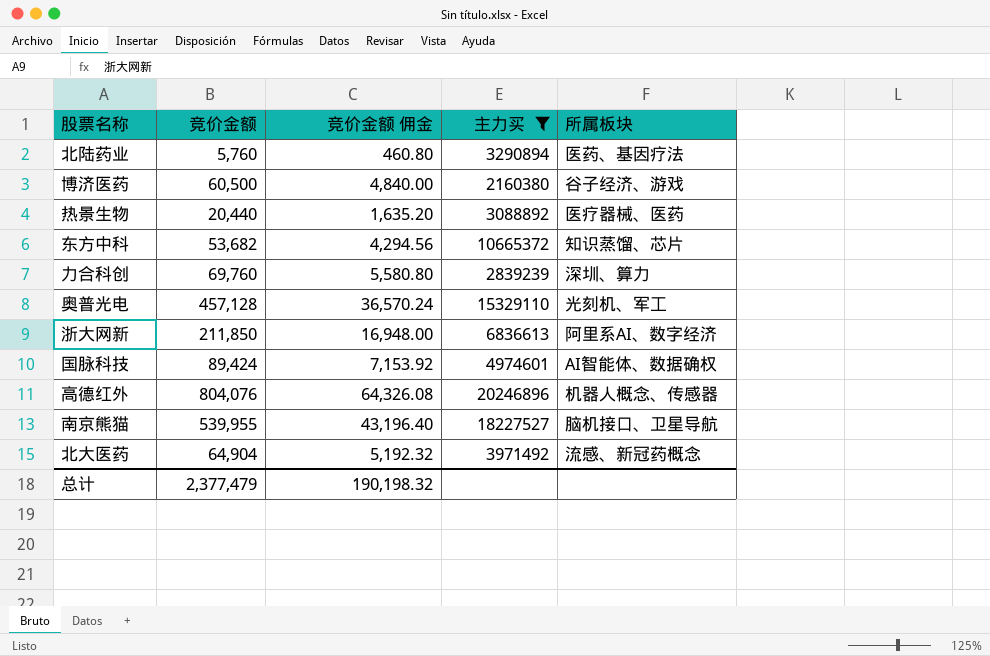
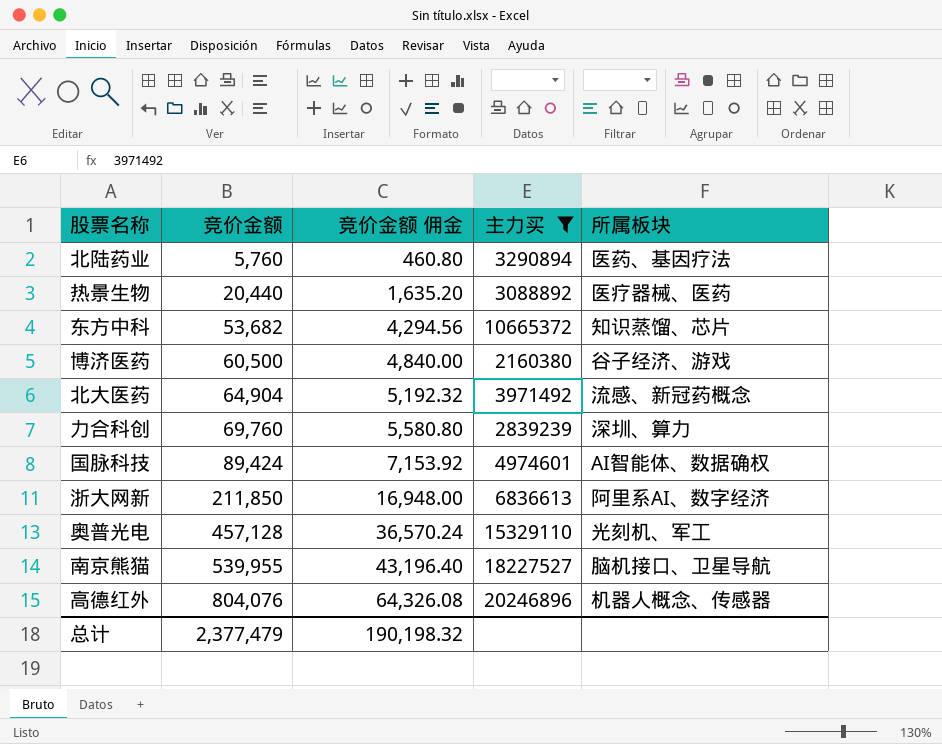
row order: none -> 竞价金额 ascending

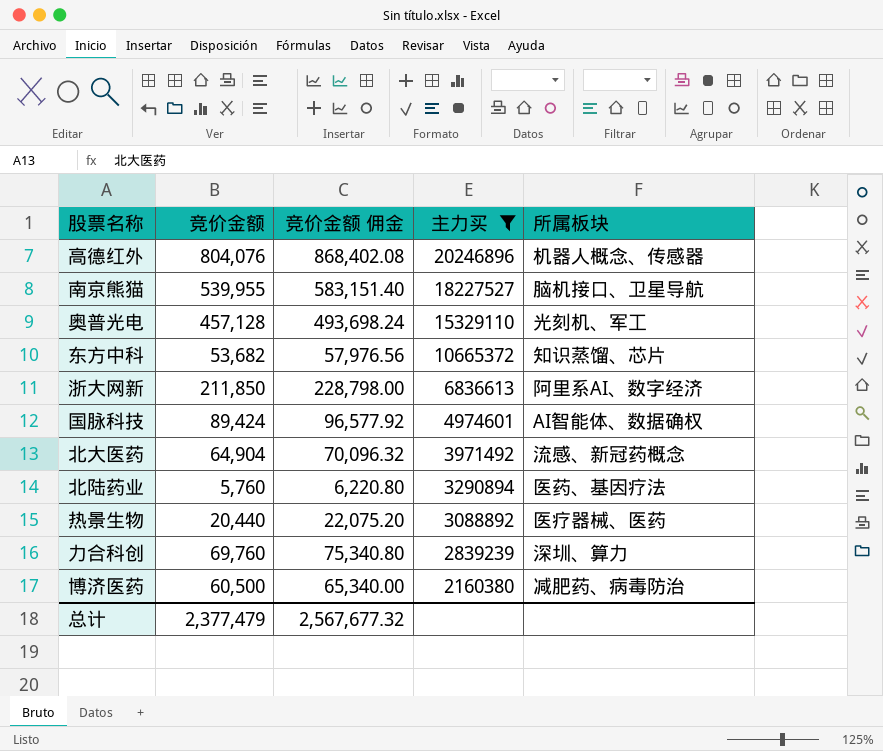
row order: 竞价金额 ascending -> 主力买 descending
column 竞价金额 佣金 | formula: [竞价金额] * 0.08 -> [竞价金额] * 1.08
博济医药 | 所属板块: 谷子经济、游戏 -> 减肥药、病毒防治
总计 | 竞价金额 佣金: 190,198.32 -> 2,567,677.32

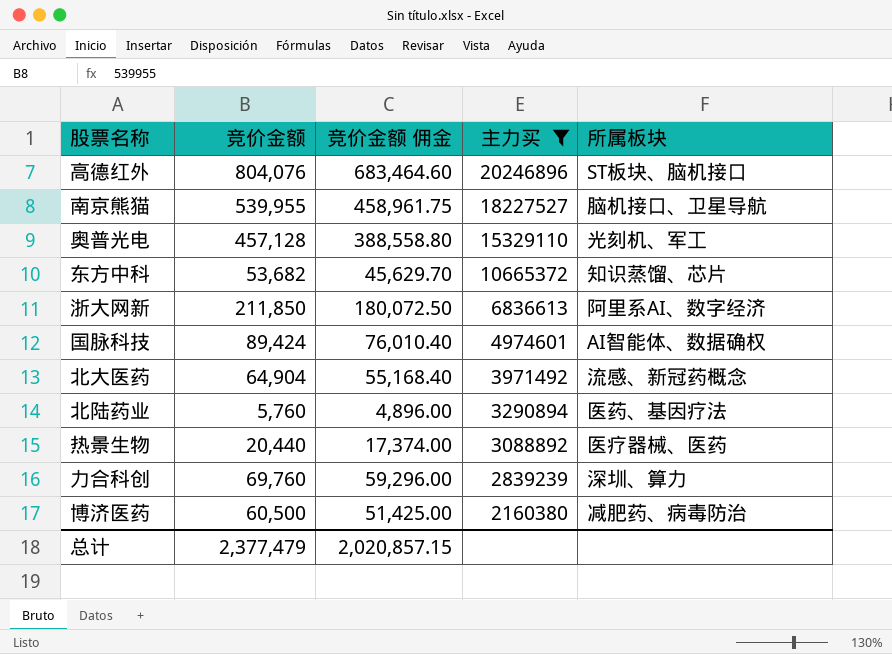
column 竞价金额 佣金 | formula: [竞价金额] * 1.08 -> [竞价金额] * 0.85
高德红外 | 所属板块: 机器人概念、传感器 -> ST板块、脑机接口
总计 | 竞价金额 佣金: 2,567,677.32 -> 2,020,857.15

